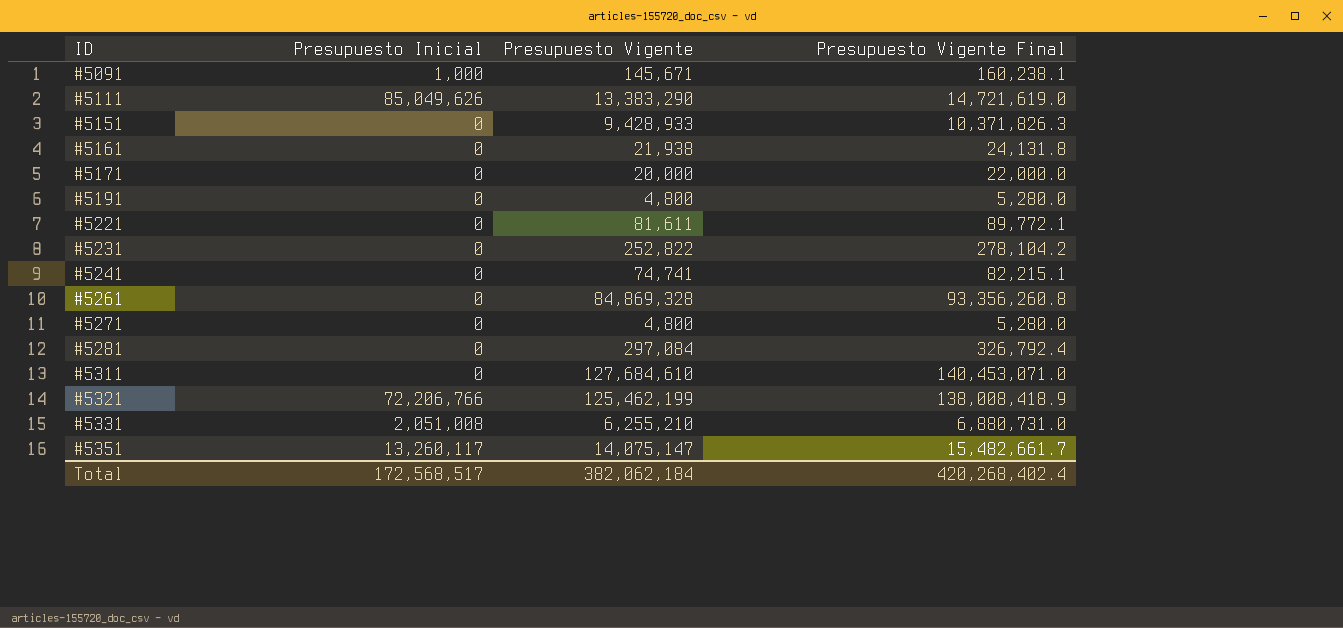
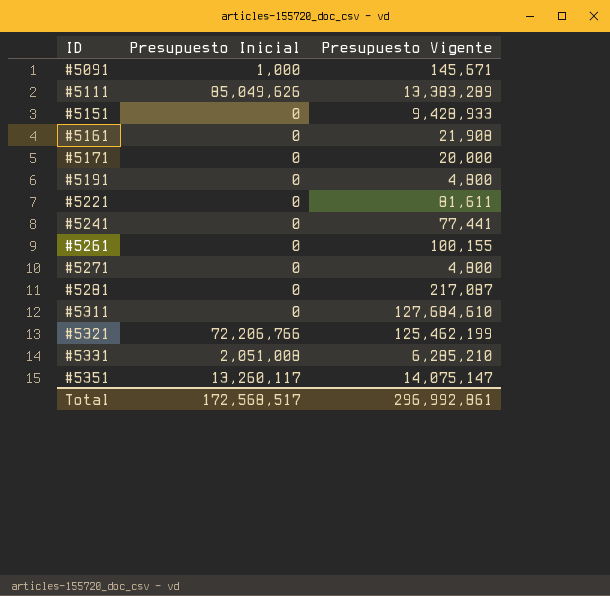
column Presupuesto Vigente Final | formula: [Presupuesto Vigente] * 1.1 -> none
row #5231: 0 | 252,822 | 278,104.2 -> none
#5111 | Presupuesto Vigente: 13,383,290 -> 13,383,289
#5161 | Presupuesto Vigente: 21,938 -> 21,908
#5241 | Presupuesto Vigente: 74,741 -> 77,441
#5261 | Presupuesto Vigente: 84,869,328 -> 100,155
#5281 | Presupuesto Vigente: 297,084 -> 217,087
#5331 | Presupuesto Vigente: 6,255,210 -> 6,285,210
Total | Presupuesto Vigente: 382,062,184 -> 296,992,861

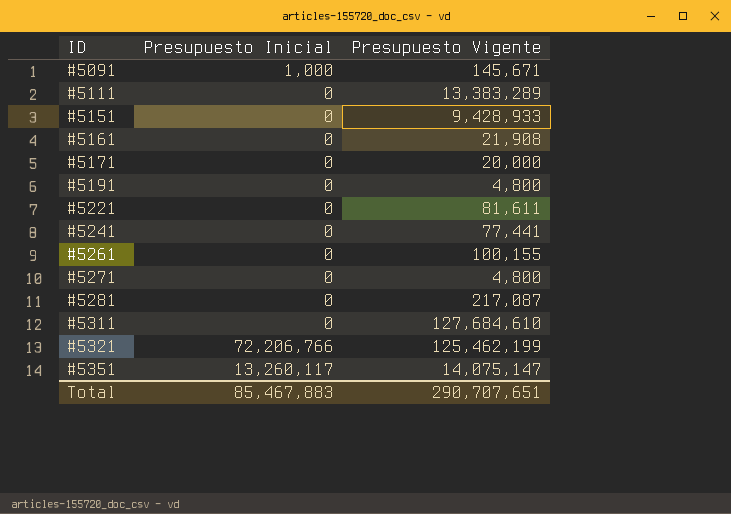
row #5331: 2,051,008 | 6,285,210 -> none
#5111 | Presupuesto Inicial: 85,049,626 -> 0
Total | Presupuesto Inicial: 172,568,517 -> 85,467,883
Total | Presupuesto Vigente: 296,992,861 -> 290,707,651

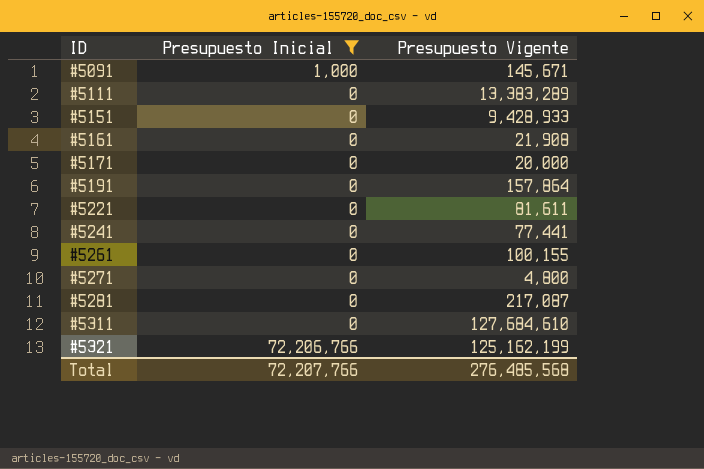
filter: none -> Presupuesto Inicial != 13,260,117
#5191 | Presupuesto Vigente: 4,800 -> 157,864
#5321 | Presupuesto Vigente: 125,462,199 -> 125,162,199
Total | Presupuesto Inicial: 85,467,883 -> 72,207,766
Total | Presupuesto Vigente: 290,707,651 -> 276,485,568

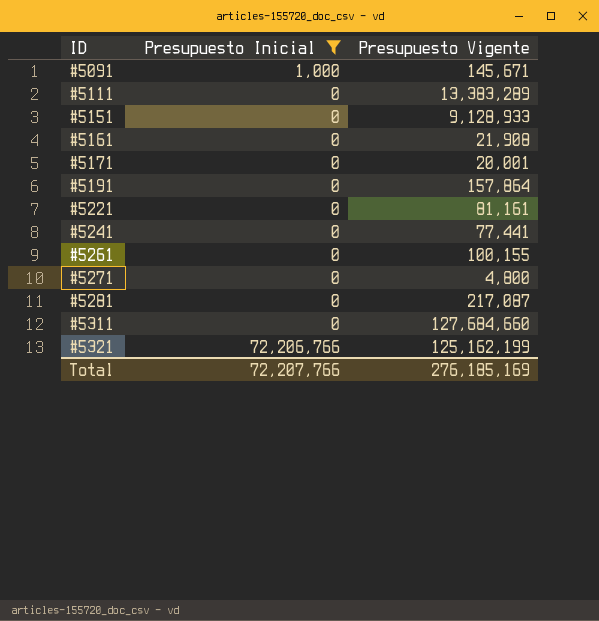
#5151 | Presupuesto Vigente: 9,428,933 -> 9,128,933
#5171 | Presupuesto Vigente: 20,000 -> 20,001
#5221 | Presupuesto Vigente: 81,611 -> 81,161
#5311 | Presupuesto Vigente: 127,684,610 -> 127,684,660
Total | Presupuesto Vigente: 276,485,568 -> 276,185,169

